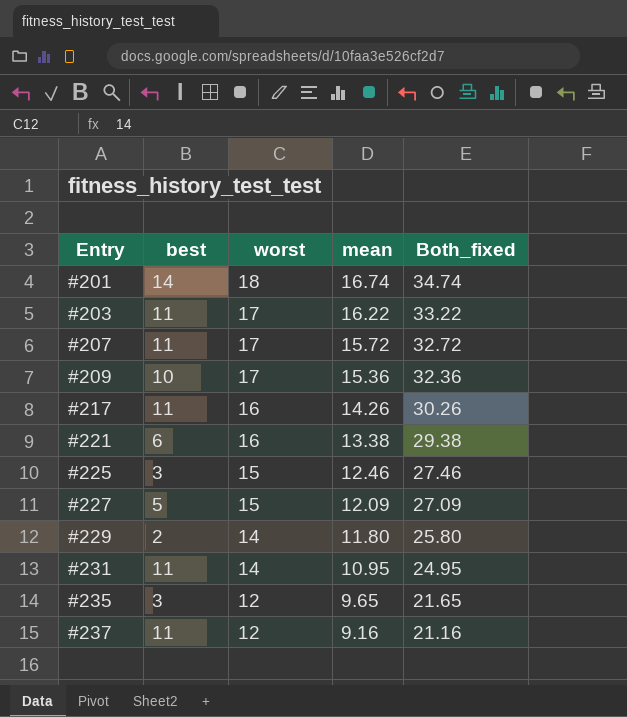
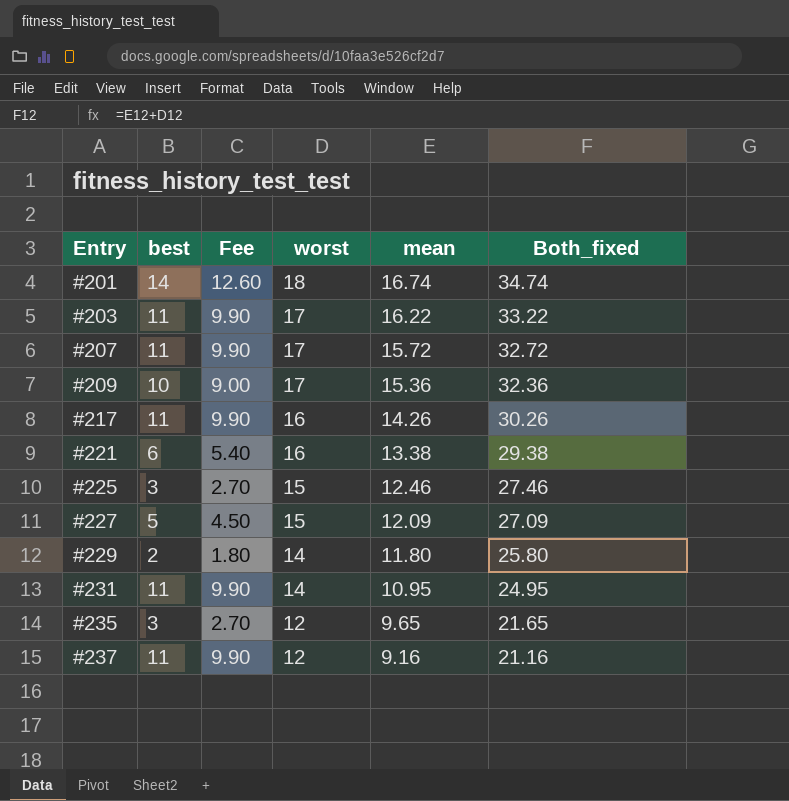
column Fee | formula: none -> [best] * 0.9

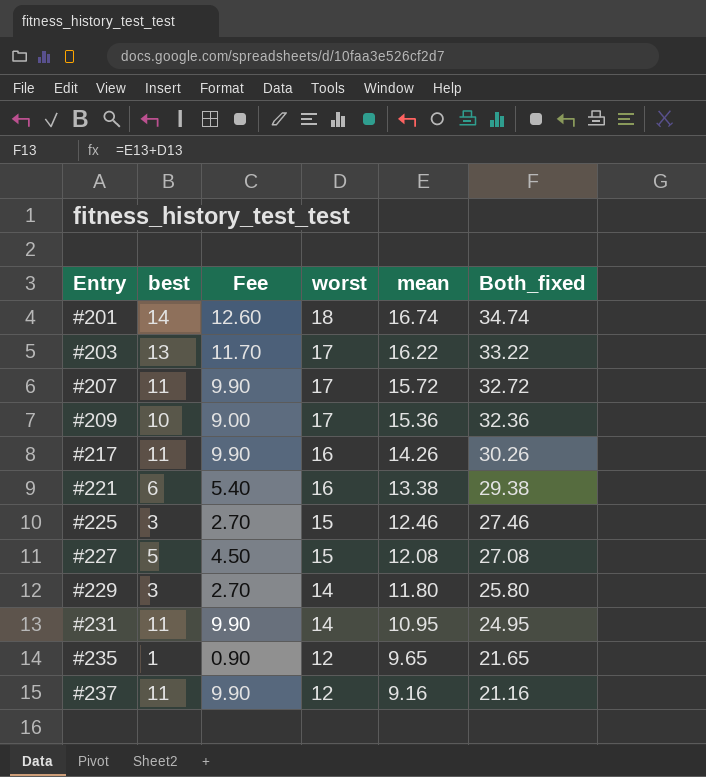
#203 | best: 11 -> 13
#203 | Fee: 9.90 -> 11.70
#227 | mean: 12.09 -> 12.08
#227 | Both_fixed: 27.09 -> 27.08
#229 | best: 2 -> 3
#229 | Fee: 1.80 -> 2.70
#235 | best: 3 -> 1
#235 | Fee: 2.70 -> 0.90

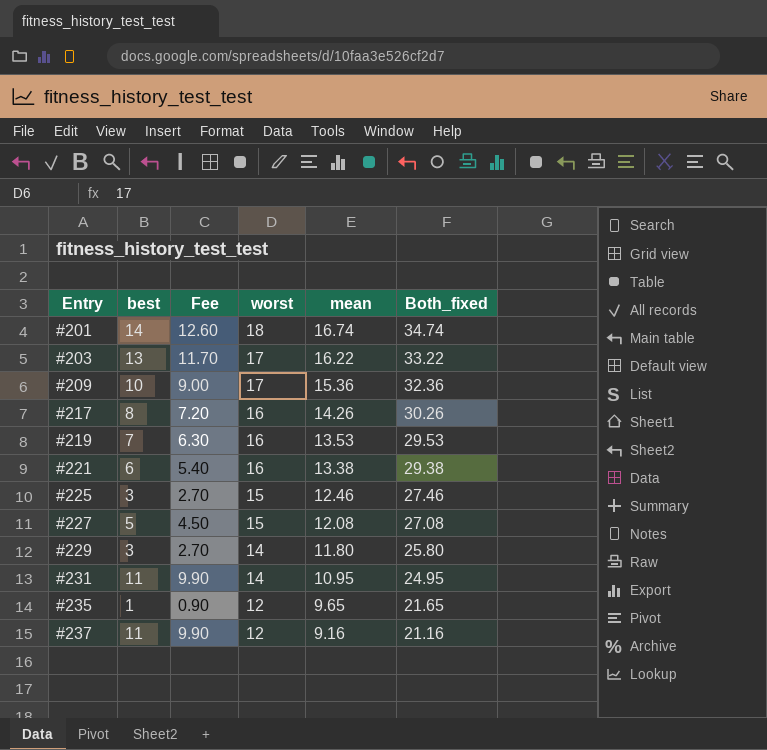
row #207: 11 | 9.90 | 17 | 15.72 | 32.72 -> none
#217 | best: 11 -> 8
#217 | Fee: 9.90 -> 7.20
row #219: none -> 7 | 6.30 | 16 | 13.53 | 29.53

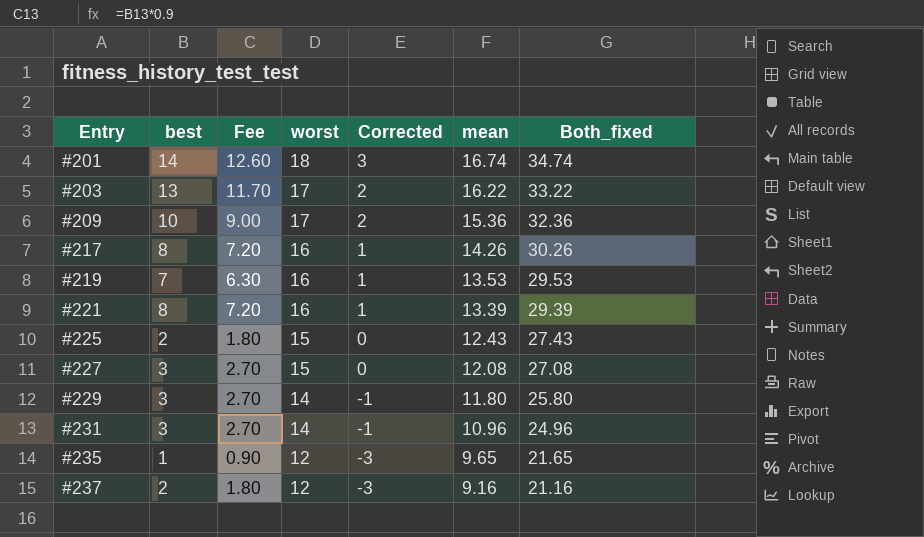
column Corrected | formula: none -> [worst] - 15
#221 | best: 6 -> 8
#221 | Fee: 5.40 -> 7.20
#221 | mean: 13.38 -> 13.39
#221 | Both_fixed: 29.38 -> 29.39
#225 | best: 3 -> 2
#225 | Fee: 2.70 -> 1.80
#225 | mean: 12.46 -> 12.43
#225 | Both_fixed: 27.46 -> 27.43
#227 | best: 5 -> 3
#227 | Fee: 4.50 -> 2.70
#231 | best: 11 -> 3
#231 | Fee: 9.90 -> 2.70
#231 | mean: 10.95 -> 10.96
#231 | Both_fixed: 24.95 -> 24.96
#237 | best: 11 -> 2
#237 | Fee: 9.90 -> 1.80

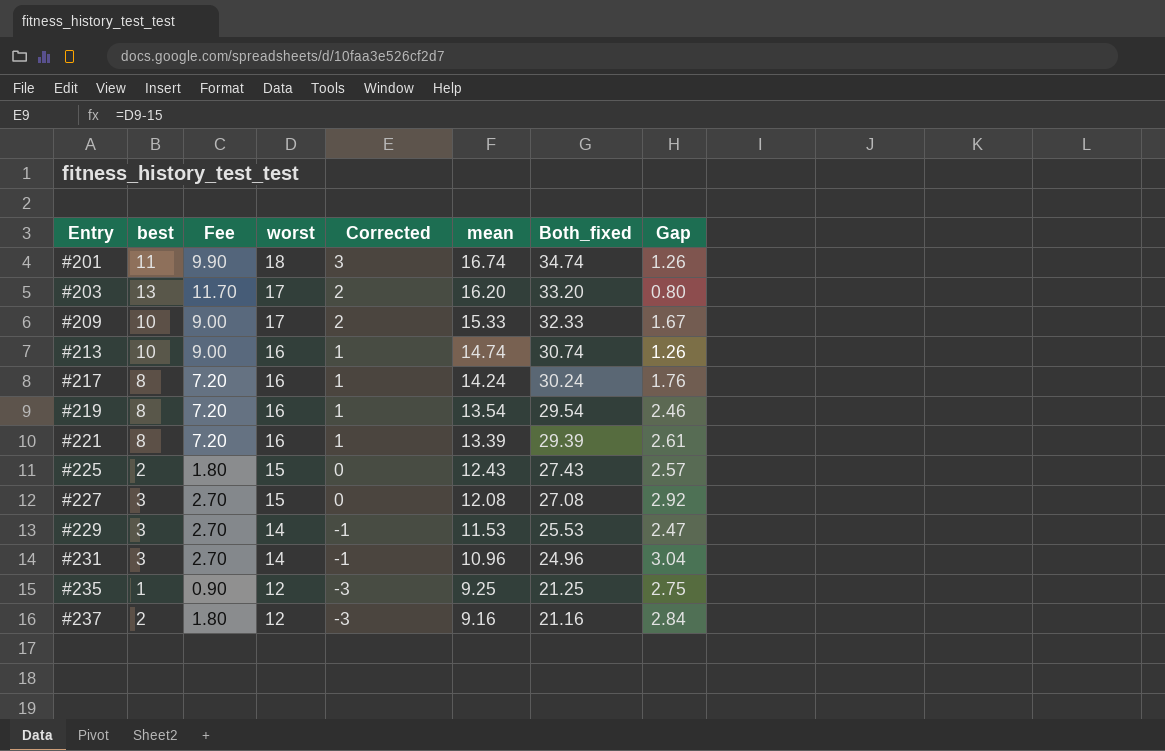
column Gap | formula: none -> [worst] - [mean]
#201 | best: 14 -> 11
#201 | Fee: 12.60 -> 9.90
#203 | mean: 16.22 -> 16.20
#203 | Both_fixed: 33.22 -> 33.20
#209 | mean: 15.36 -> 15.33
#209 | Both_fixed: 32.36 -> 32.33
row #213: none -> 10 | 9.00 | 16 | 1 | 14.74 | 30.74 | 1.26
#217 | mean: 14.26 -> 14.24
#217 | Both_fixed: 30.26 -> 30.24
#219 | best: 7 -> 8
#219 | Fee: 6.30 -> 7.20
#219 | mean: 13.53 -> 13.54
#219 | Both_fixed: 29.53 -> 29.54
#229 | mean: 11.80 -> 11.53
#229 | Both_fixed: 25.80 -> 25.53
#235 | mean: 9.65 -> 9.25
#235 | Both_fixed: 21.65 -> 21.25

